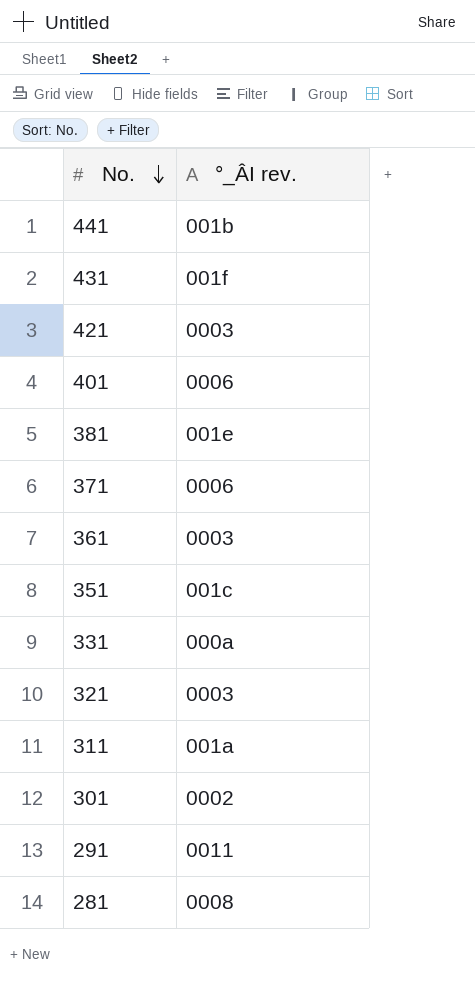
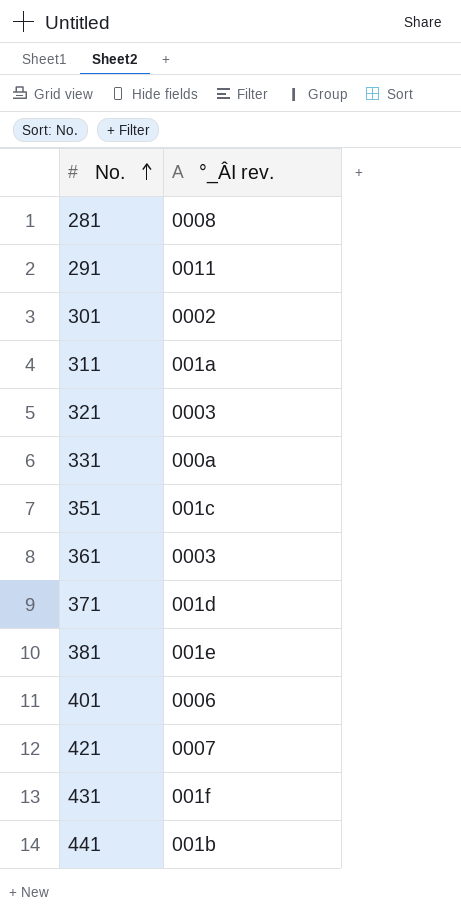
row order: No. descending -> No. ascending
371 | °_ÂI rev.: 0006 -> 001d
421 | °_ÂI rev.: 0003 -> 0007

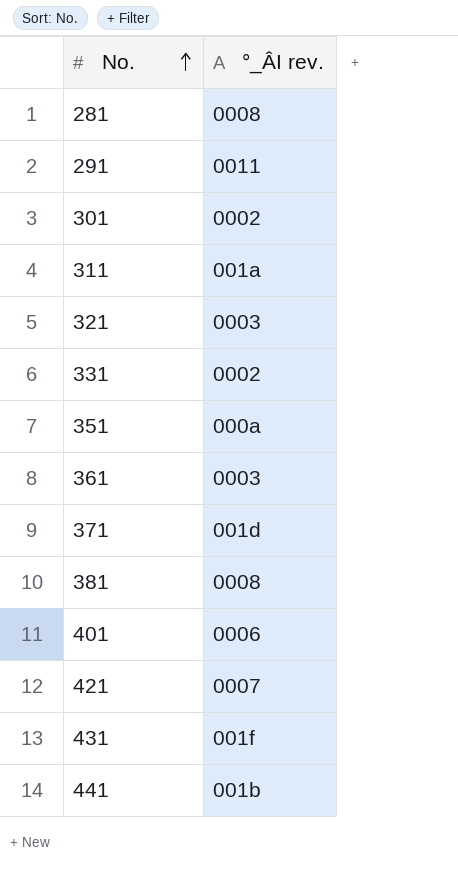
331 | °_ÂI rev.: 000a -> 0002
351 | °_ÂI rev.: 001c -> 000a
381 | °_ÂI rev.: 001e -> 0008

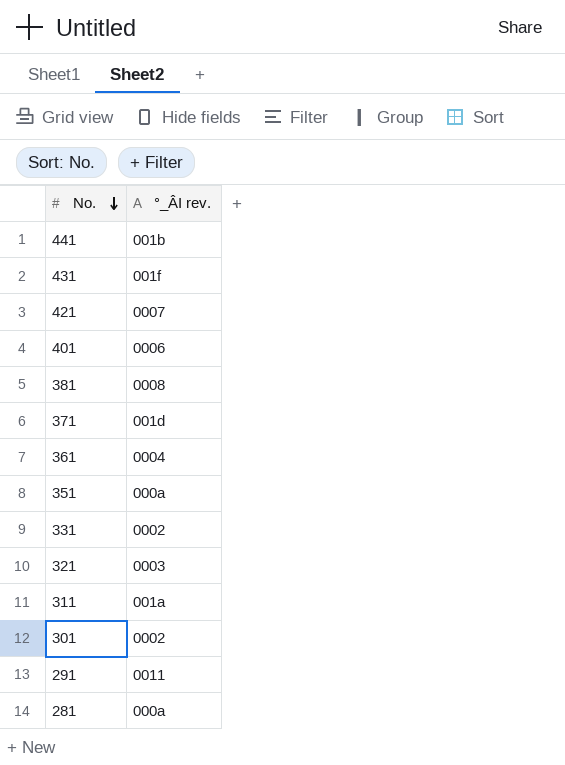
row order: No. ascending -> No. descending
361 | °_ÂI rev.: 0003 -> 0004
281 | °_ÂI rev.: 0008 -> 000a

